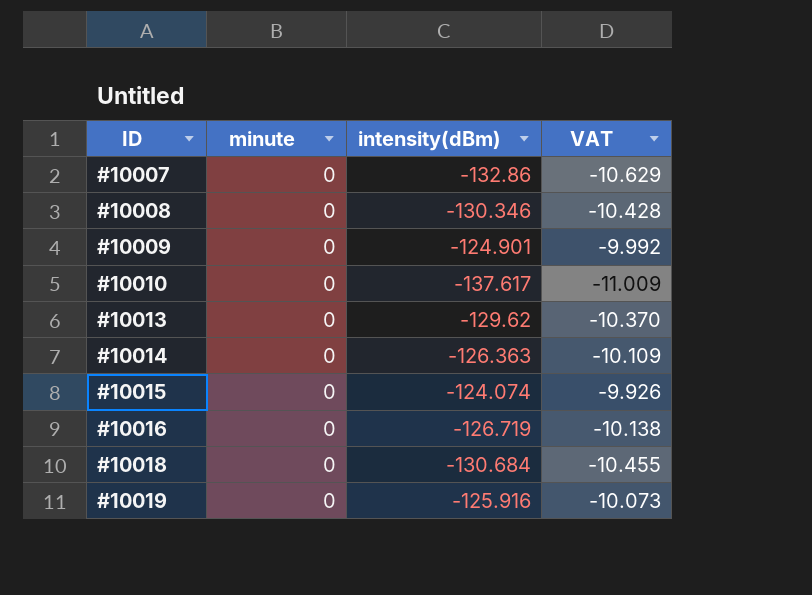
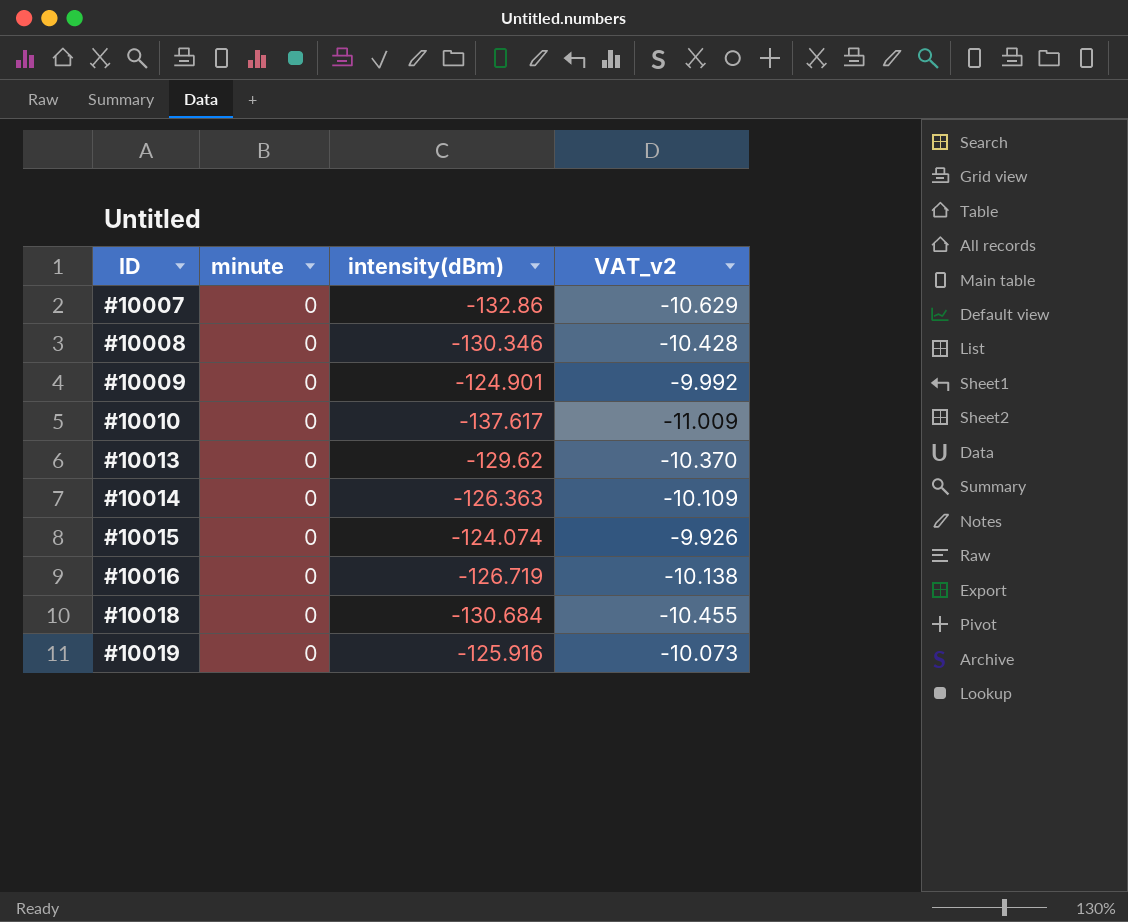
column name: VAT -> VAT_v2

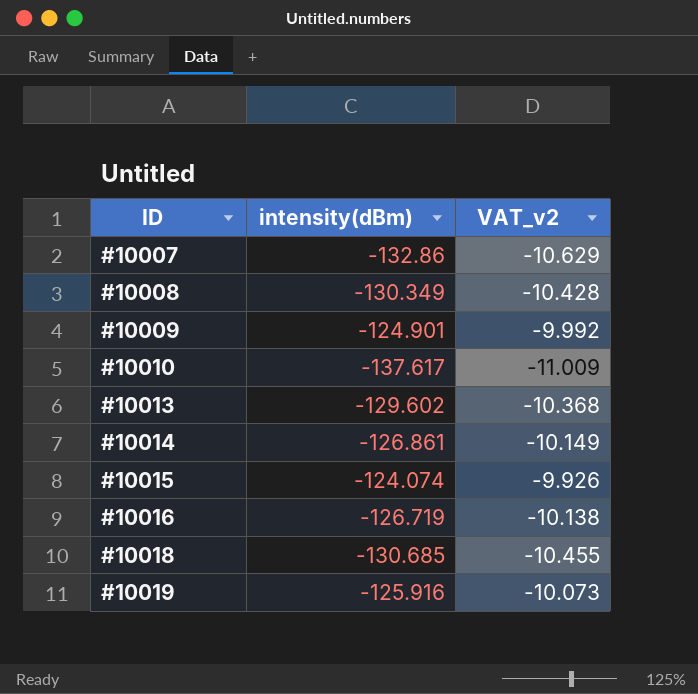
column minute | position: 2 -> none
#10008 | intensity(dBm): -130.346 -> -130.349
#10013 | intensity(dBm): -129.62 -> -129.602
#10013 | VAT_v2: -10.370 -> -10.368
#10014 | intensity(dBm): -126.363 -> -126.861
#10014 | VAT_v2: -10.109 -> -10.149
#10018 | intensity(dBm): -130.684 -> -130.685

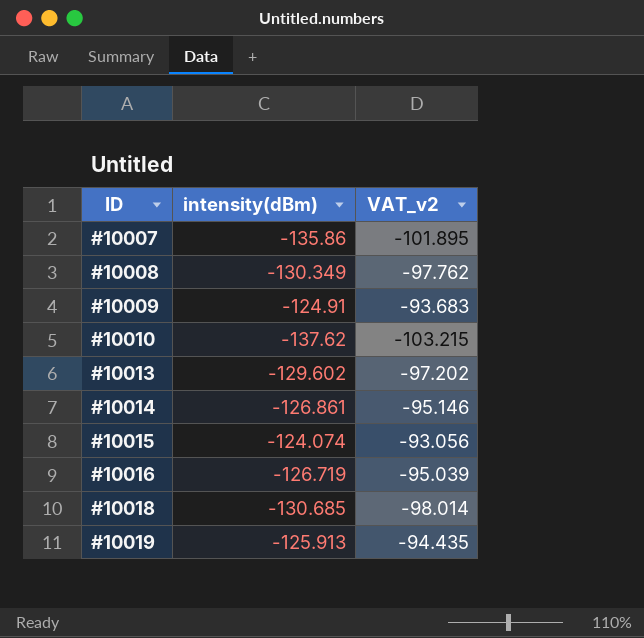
column VAT_v2 | formula: [intensity(dBm)] * 0.08 -> [intensity(dBm)] * 0.75
#10007 | intensity(dBm): -132.86 -> -135.86
#10009 | intensity(dBm): -124.901 -> -124.91
#10010 | intensity(dBm): -137.617 -> -137.62
#10019 | intensity(dBm): -125.916 -> -125.913

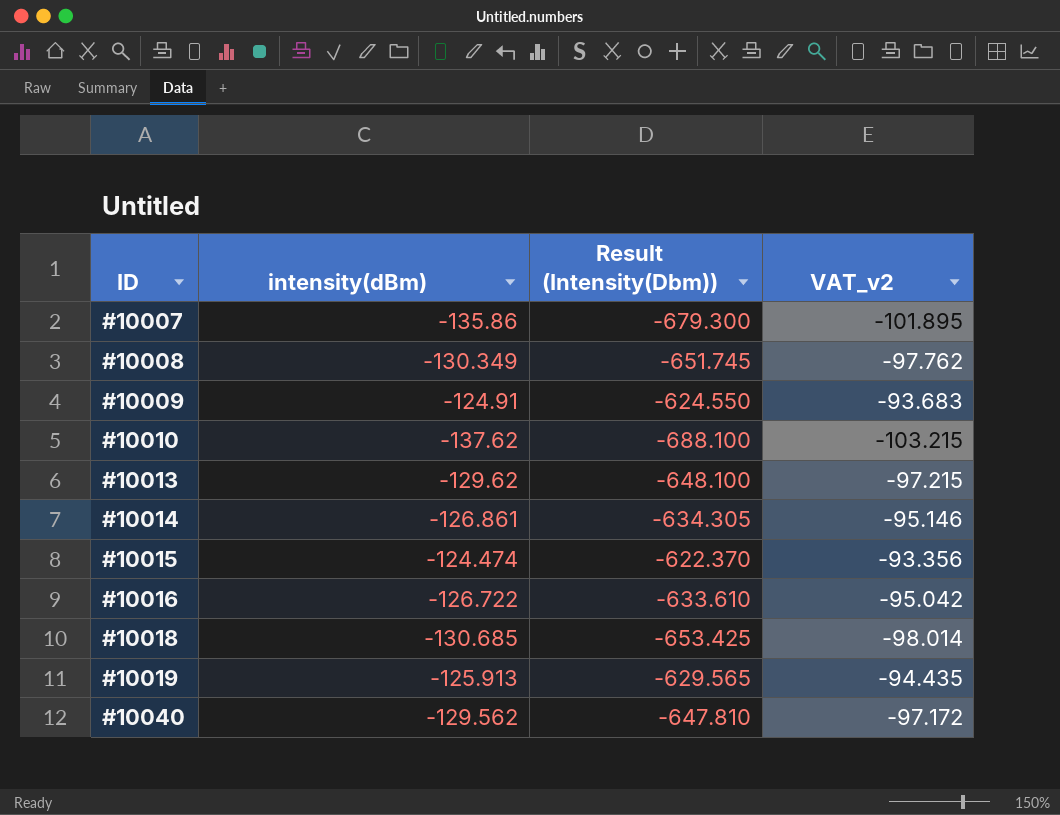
column Result (Intensity(Dbm)) | formula: none -> [intensity(dBm)] * 5
#10013 | intensity(dBm): -129.602 -> -129.62
#10013 | VAT_v2: -97.202 -> -97.215
#10015 | intensity(dBm): -124.074 -> -124.474
#10015 | VAT_v2: -93.056 -> -93.356
#10016 | intensity(dBm): -126.719 -> -126.722
#10016 | VAT_v2: -95.039 -> -95.042
row #10040: none -> -129.562 | -647.810 | -97.172

